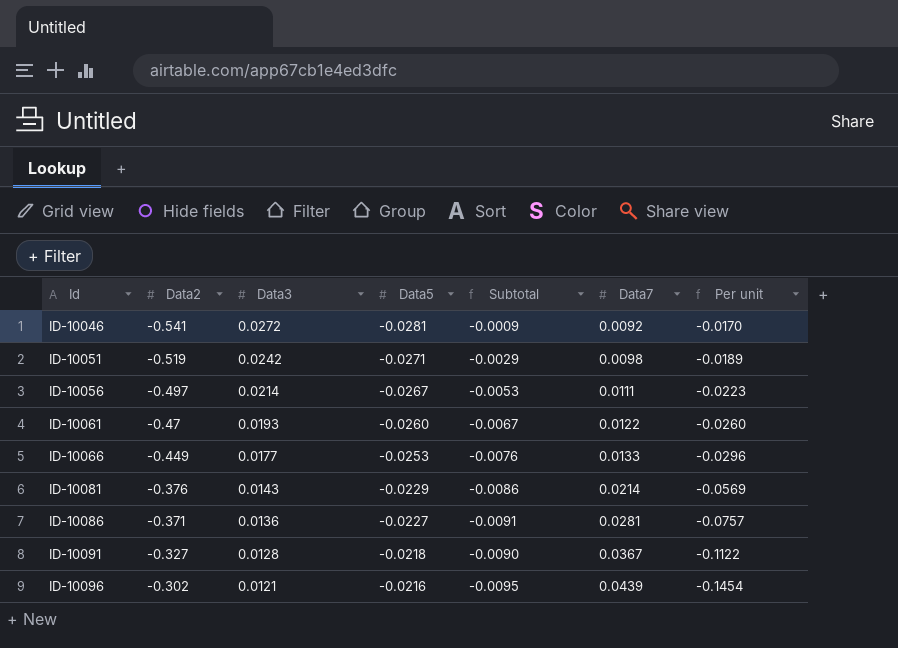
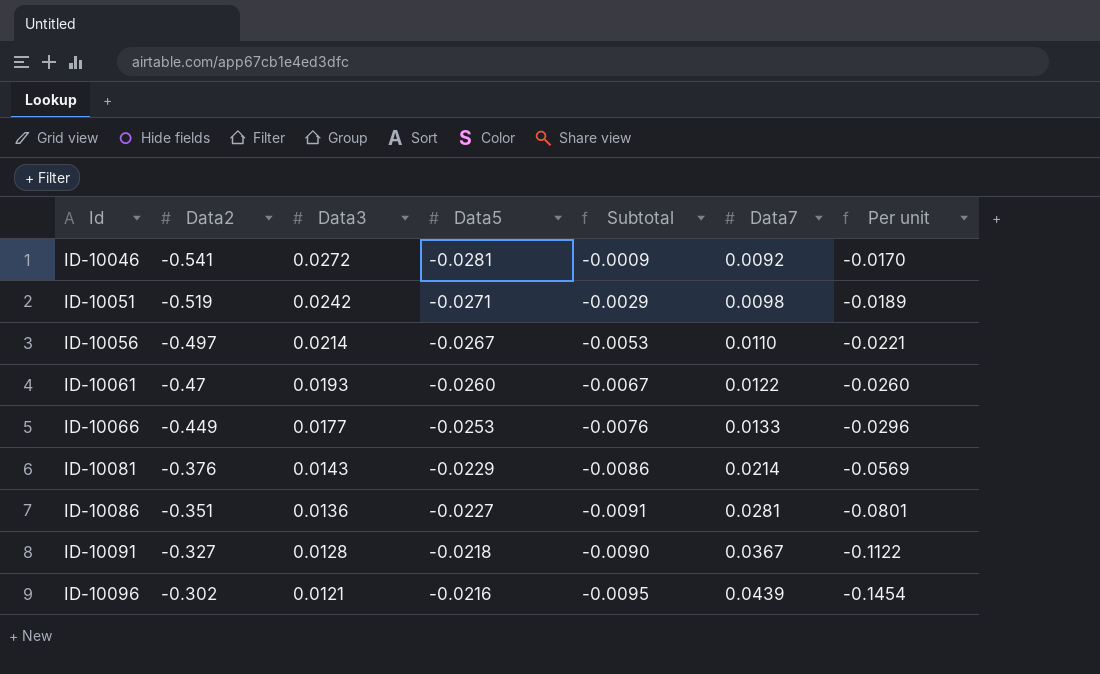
ID-10056 | Data7: 0.0111 -> 0.0110
ID-10056 | Per unit: -0.0223 -> -0.0221
ID-10086 | Data2: -0.371 -> -0.351
ID-10086 | Per unit: -0.0757 -> -0.0801

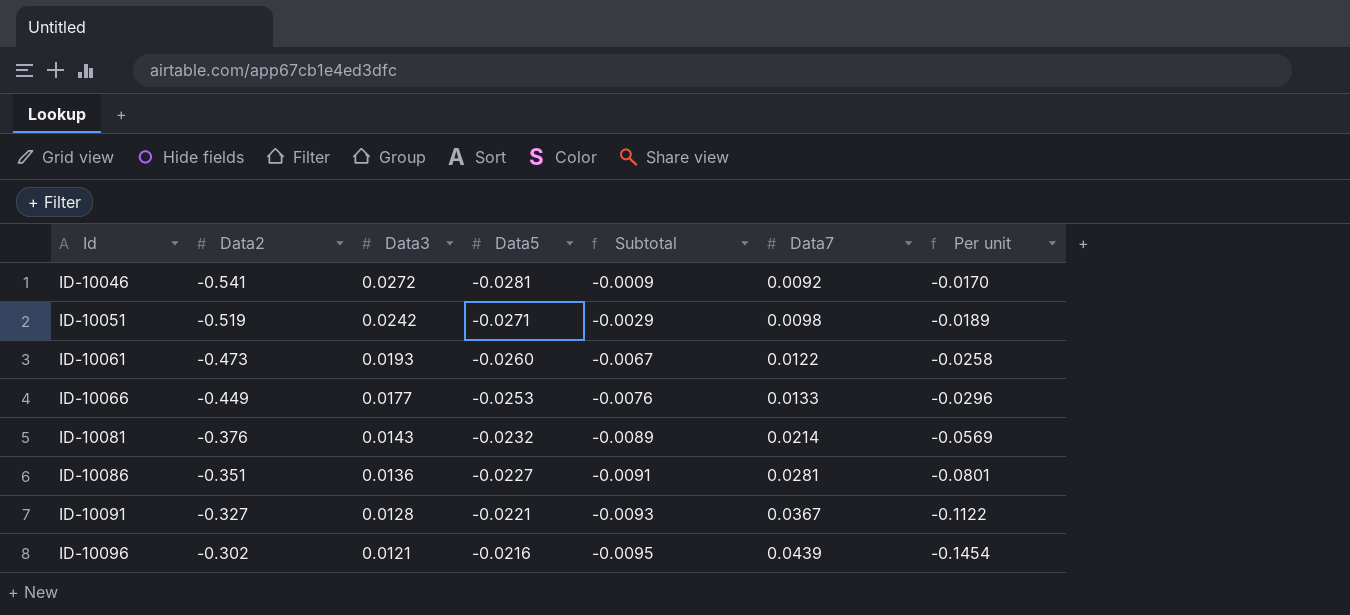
row ID-10056: -0.497 | 0.0214 | -0.0267 | -0.0053 | 0.0110 | -0.0221 -> none
ID-10061 | Data2: -0.47 -> -0.473
ID-10061 | Per unit: -0.0260 -> -0.0258
ID-10081 | Data5: -0.0229 -> -0.0232
ID-10081 | Subtotal: -0.0086 -> -0.0089
ID-10091 | Data5: -0.0218 -> -0.0221
ID-10091 | Subtotal: -0.0090 -> -0.0093

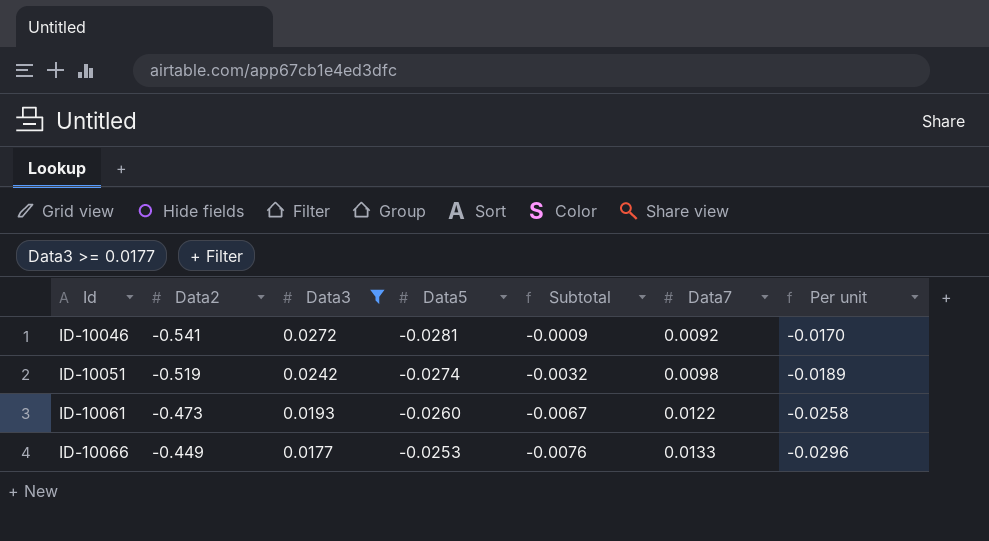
filter: none -> Data3 >= 0.0177
ID-10051 | Data5: -0.0271 -> -0.0274
ID-10051 | Subtotal: -0.0029 -> -0.0032

